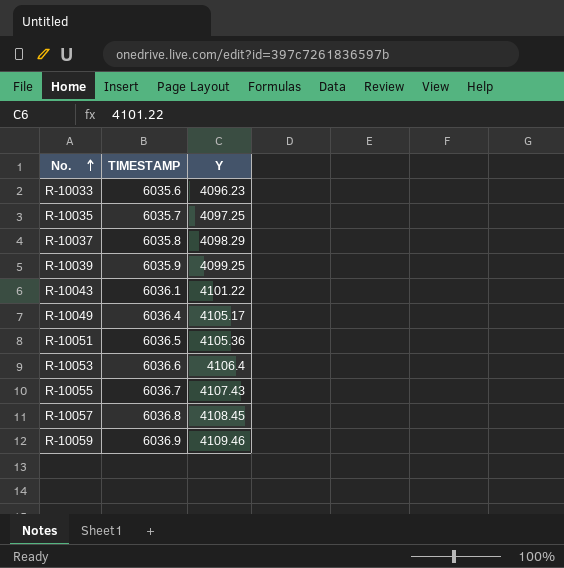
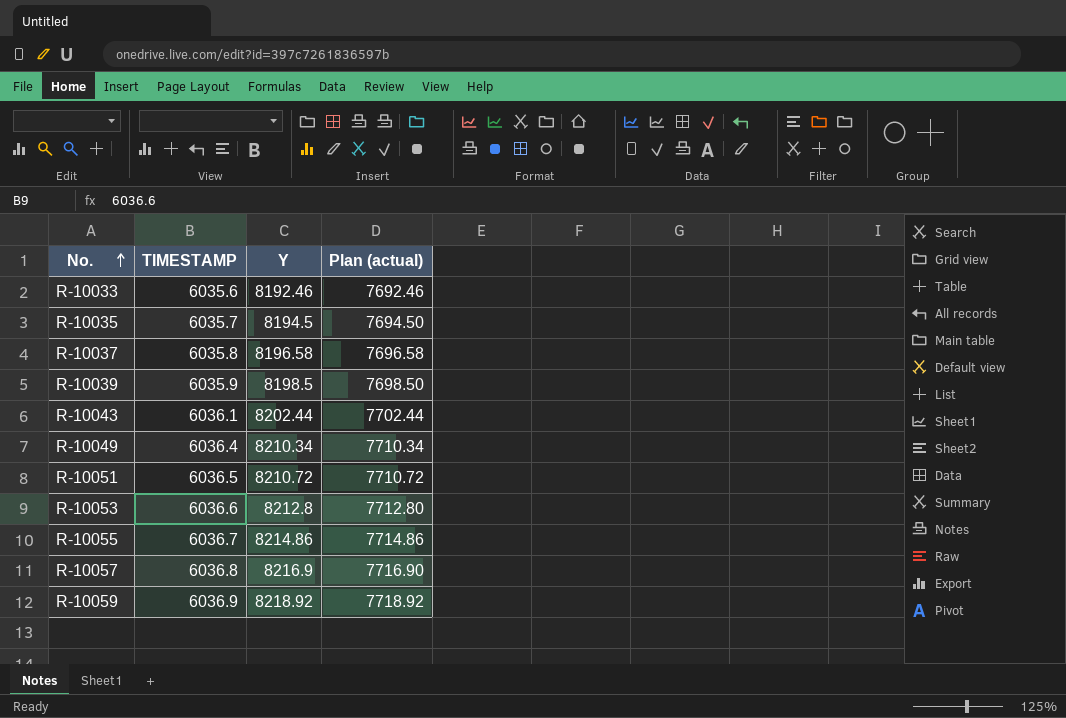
column Plan (actual) | formula: none -> [Y] - 500
R-10033 | Y: 4096.23 -> 8192.46
R-10035 | Y: 4097.25 -> 8194.5
R-10037 | Y: 4098.29 -> 8196.58
R-10039 | Y: 4099.25 -> 8198.5
R-10043 | Y: 4101.22 -> 8202.44
R-10049 | Y: 4105.17 -> 8210.34
R-10051 | Y: 4105.36 -> 8210.72
R-10053 | Y: 4106.4 -> 8212.8
R-10055 | Y: 4107.43 -> 8214.86
R-10057 | Y: 4108.45 -> 8216.9
R-10059 | Y: 4109.46 -> 8218.92

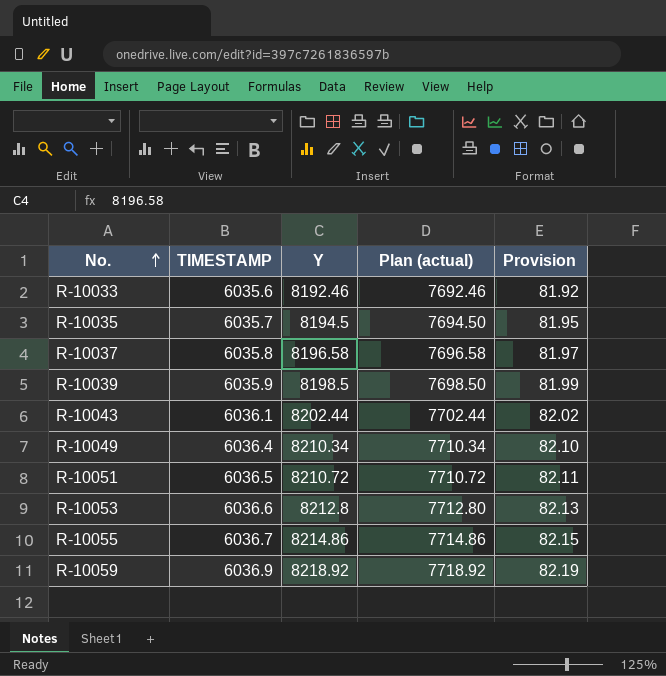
column Provision | formula: none -> [Y] * 0.01
row R-10057: 6036.8 | 8216.9 | 7716.90 -> none

